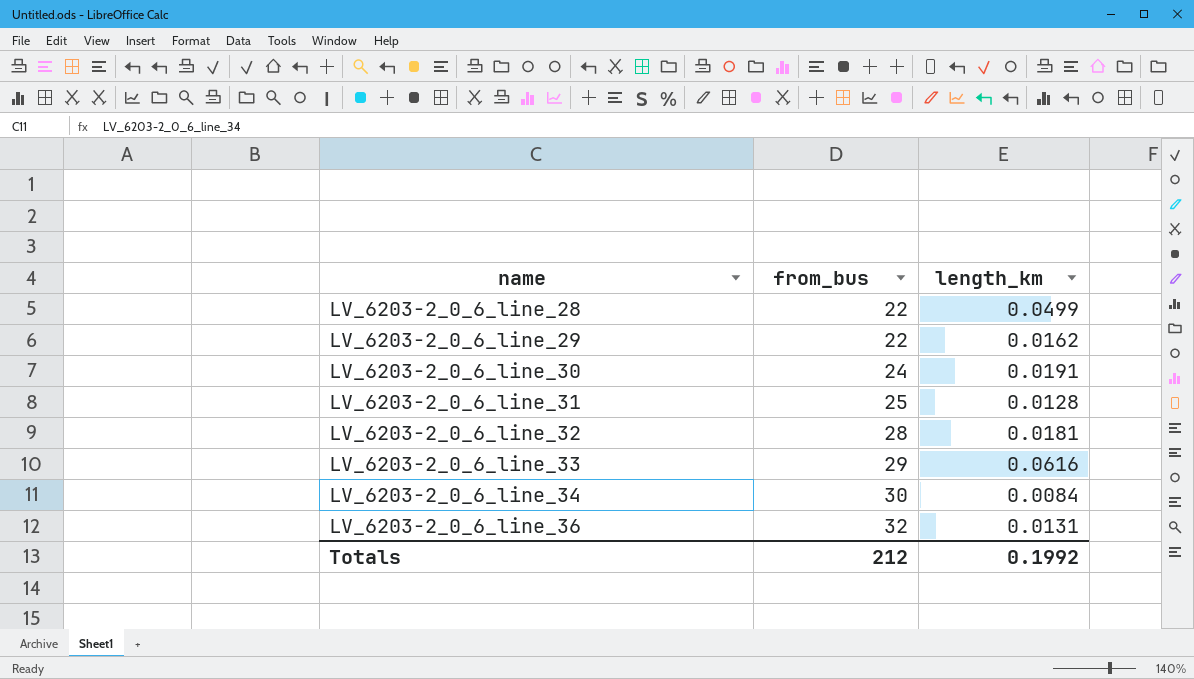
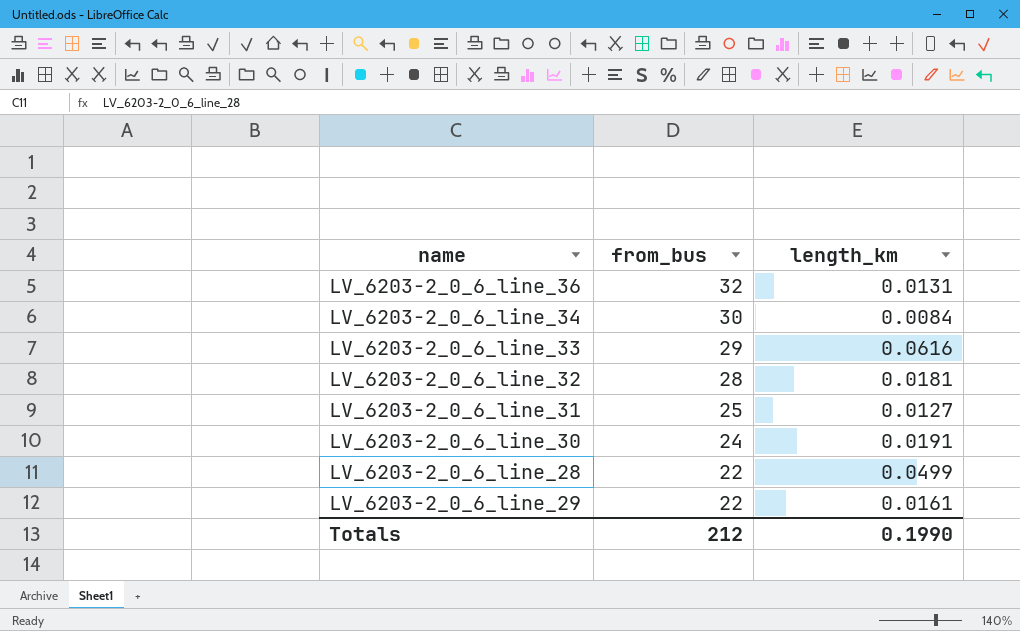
row order: name ascending -> from_bus descending
LV_6203-2_0_6_line_31 | length_km: 0.0128 -> 0.0127
LV_6203-2_0_6_line_29 | length_km: 0.0162 -> 0.0161
Totals | length_km: 0.1992 -> 0.1990

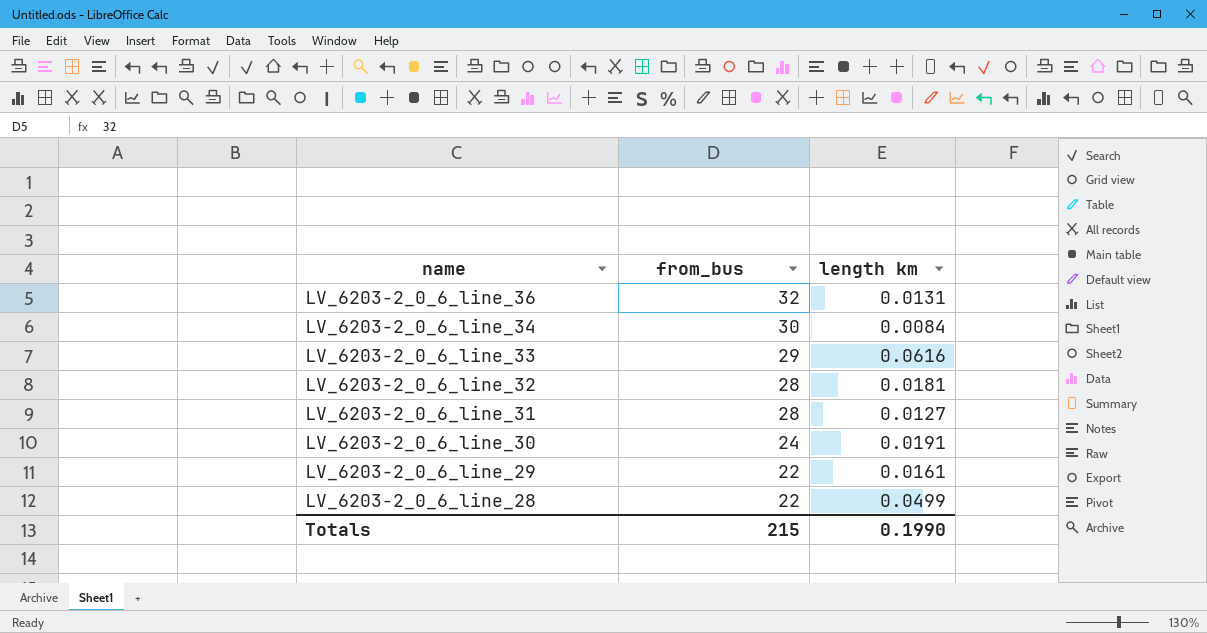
row order: from_bus descending -> name descending
column name: length_km -> length km
LV_6203-2_0_6_line_31 | from_bus: 25 -> 28
Totals | from_bus: 212 -> 215

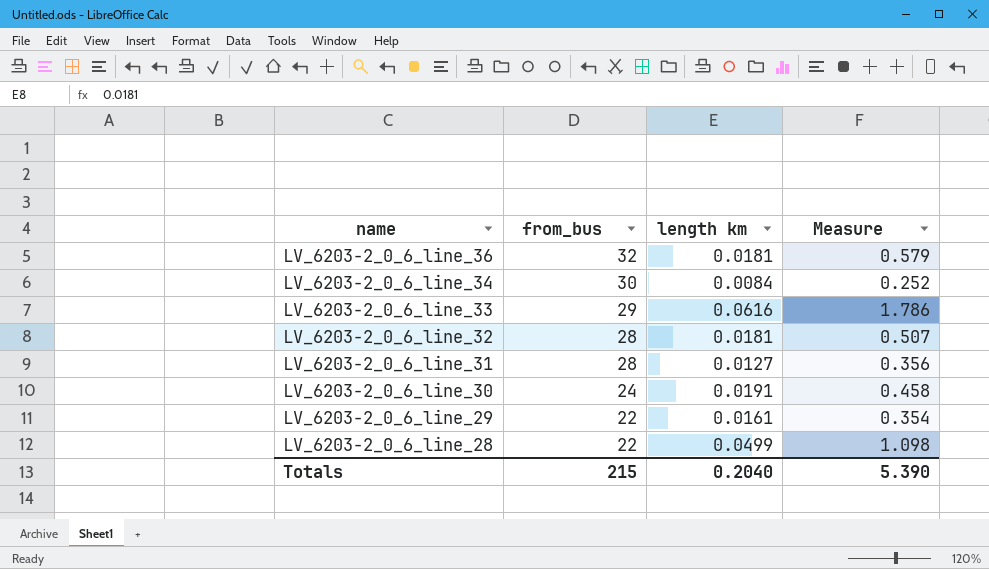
column Measure | formula: none -> [from_bus] * [length km]
LV_6203-2_0_6_line_36 | length km: 0.0131 -> 0.0181
Totals | length km: 0.1990 -> 0.2040

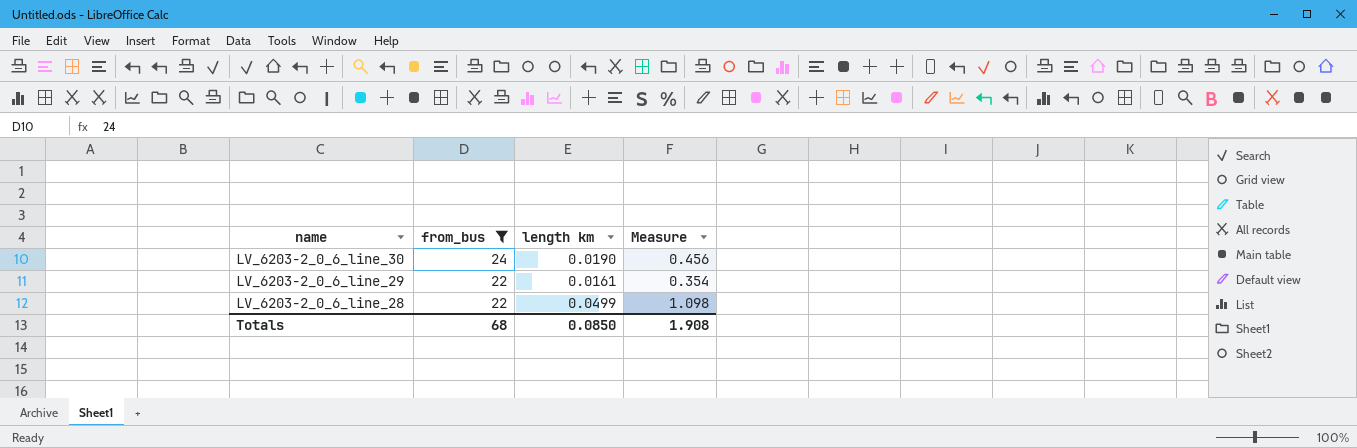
filter: none -> from_bus <= 24
LV_6203-2_0_6_line_30 | length km: 0.0191 -> 0.0190
LV_6203-2_0_6_line_30 | Measure: 0.458 -> 0.456
Totals | from_bus: 215 -> 68
Totals | length km: 0.2040 -> 0.0850
Totals | Measure: 5.390 -> 1.908

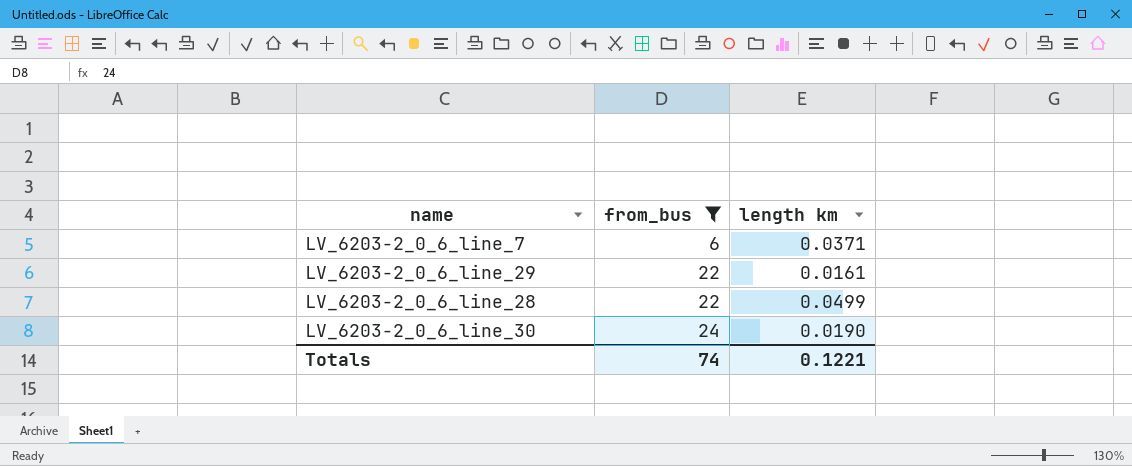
row order: name descending -> from_bus ascending
column Measure | formula: [from_bus] * [length km] -> none
row LV_6203-2_0_6_line_7: none -> 6 | 0.0371
Totals | from_bus: 68 -> 74
Totals | length km: 0.0850 -> 0.1221

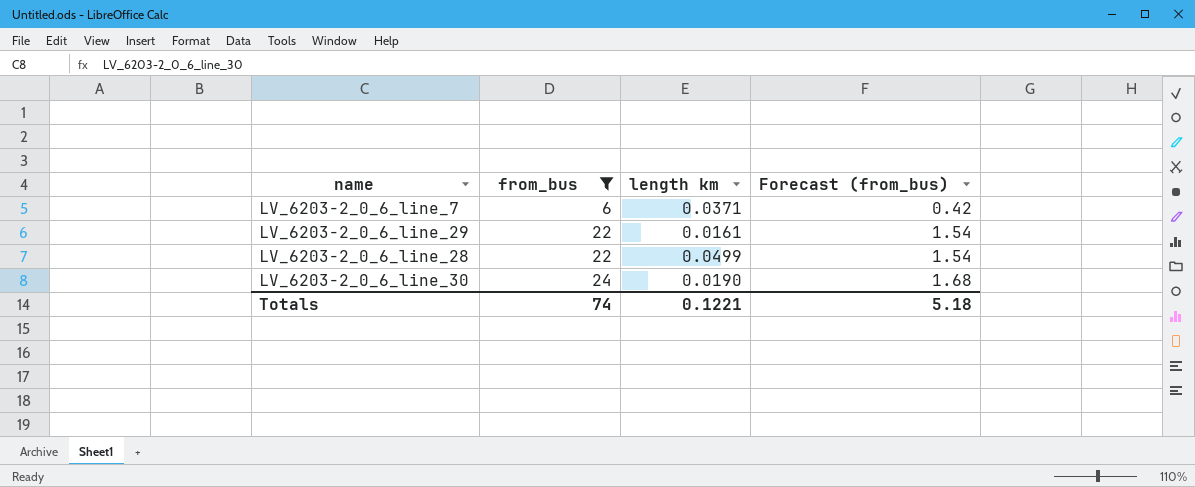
column Forecast (from_bus) | formula: none -> [from_bus] * 0.07

